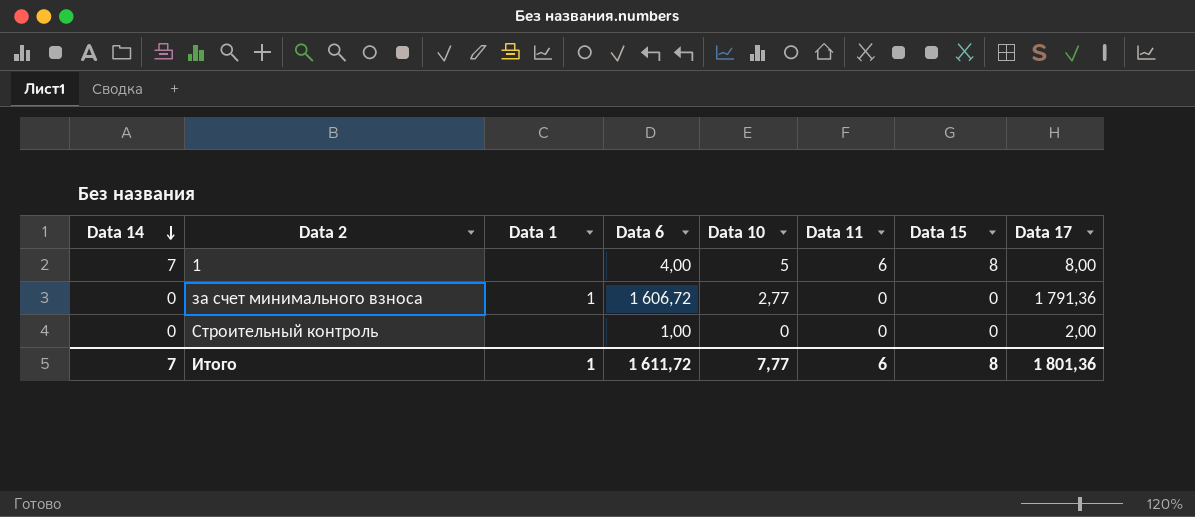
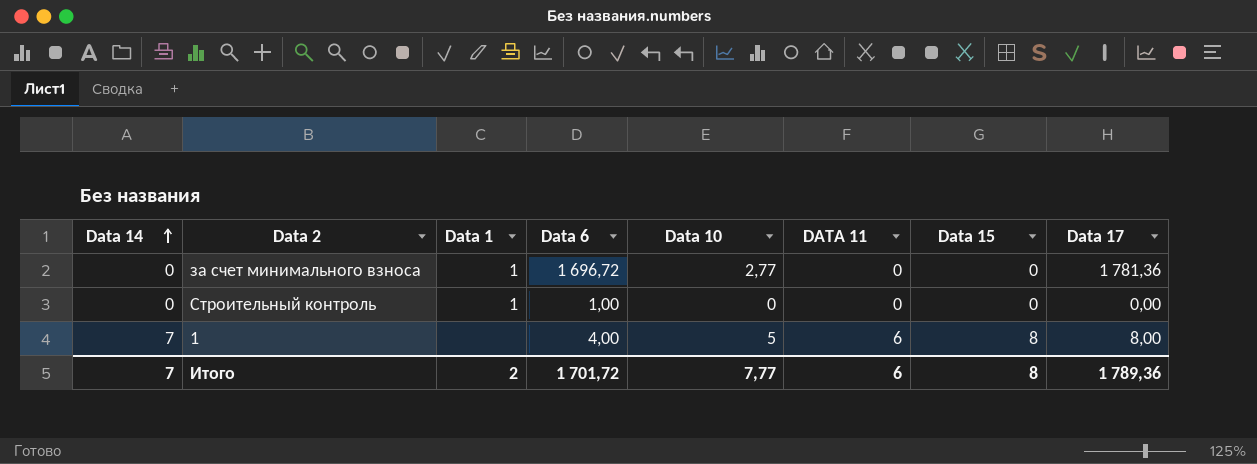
row order: Data 14 descending -> Data 14 ascending
column name: Data 11 -> DATA 11
за счет минимального взноса | Data 6: 1 606,72 -> 1 696,72
за счет минимального взноса | Data 17: 1 791,36 -> 1 781,36
Строительный контроль | Data 1: none -> 1
Строительный контроль | Data 17: 2,00 -> 0,00
Итого | Data 1: 1 -> 2
Итого | Data 6: 1 611,72 -> 1 701,72
Итого | Data 17: 1 801,36 -> 1 789,36

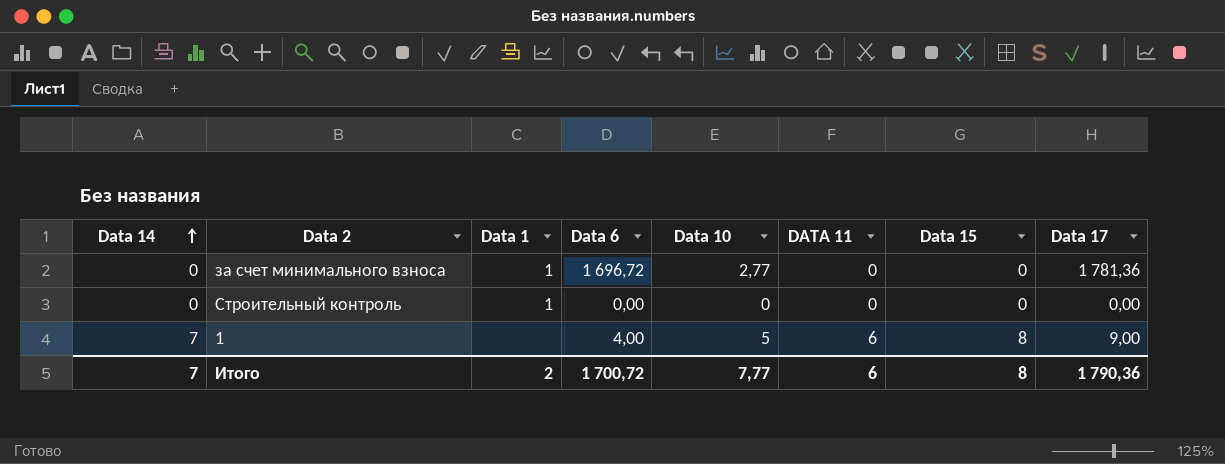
Строительный контроль | Data 6: 1,00 -> 0,00
1 | Data 17: 8,00 -> 9,00
Итого | Data 6: 1 701,72 -> 1 700,72
Итого | Data 17: 1 789,36 -> 1 790,36

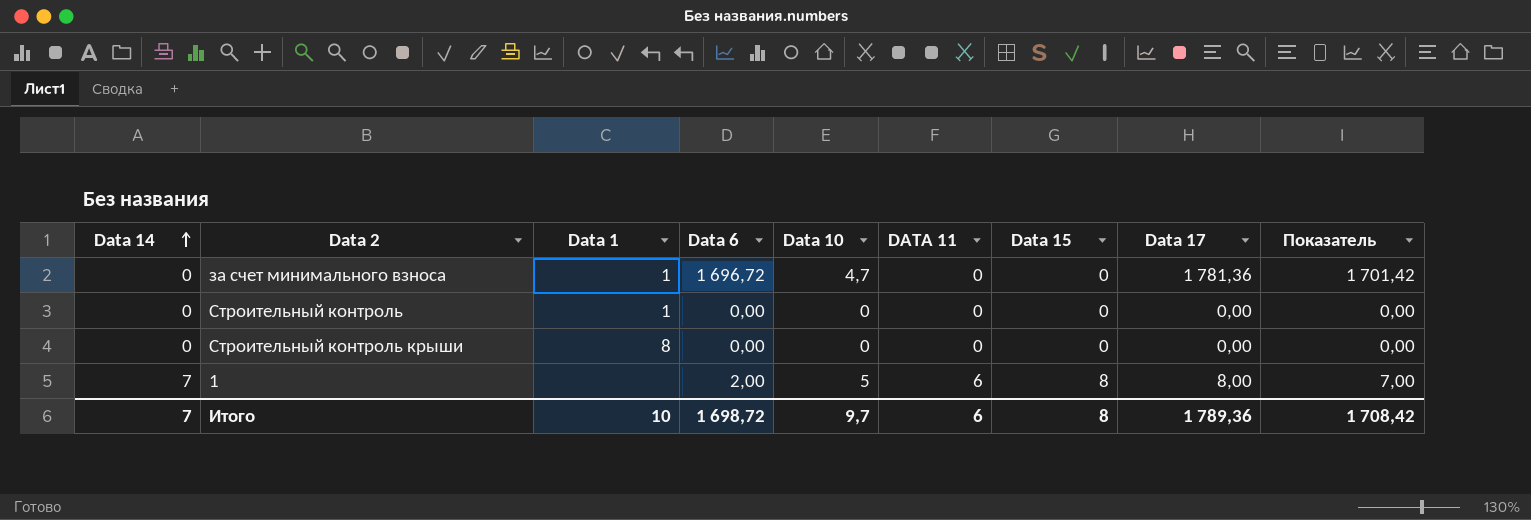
column Показатель | formula: none -> [Data 6] + [Data 10]
за счет минимального взноса | Data 10: 2,77 -> 4,7
row Строительный контроль крыши: none -> 0 | 8 | 0,00 | 0 | 0 | 0 | 0,00 | 0,00
1 | Data 6: 4,00 -> 2,00
1 | Data 17: 9,00 -> 8,00
Итого | Data 1: 2 -> 10
Итого | Data 6: 1 700,72 -> 1 698,72
Итого | Data 10: 7,77 -> 9,7
Итого | Data 17: 1 790,36 -> 1 789,36

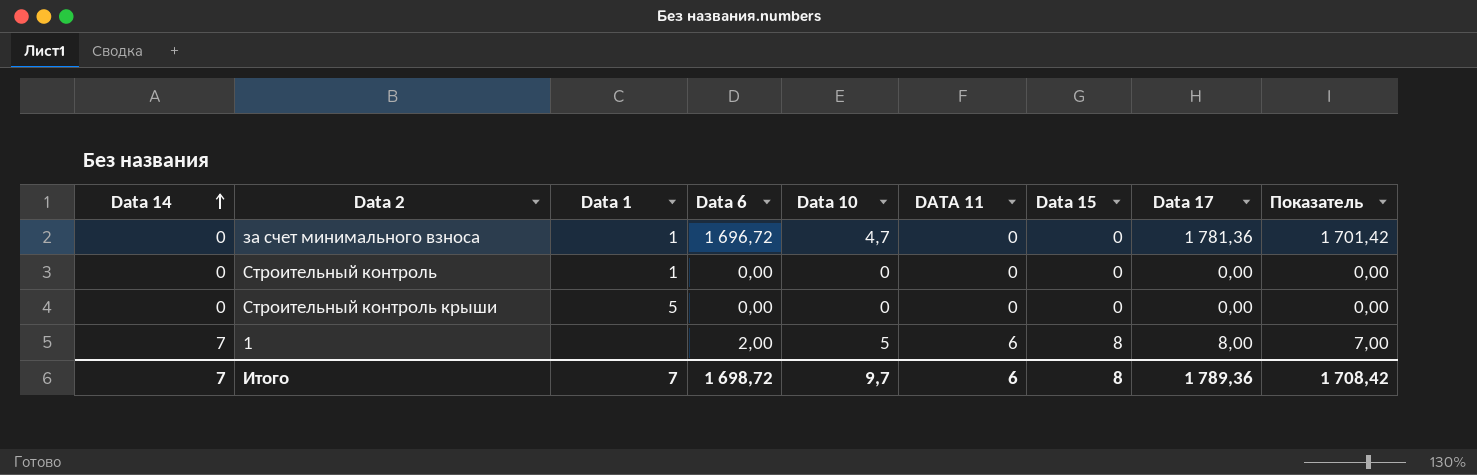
Строительный контроль крыши | Data 1: 8 -> 5
Итого | Data 1: 10 -> 7

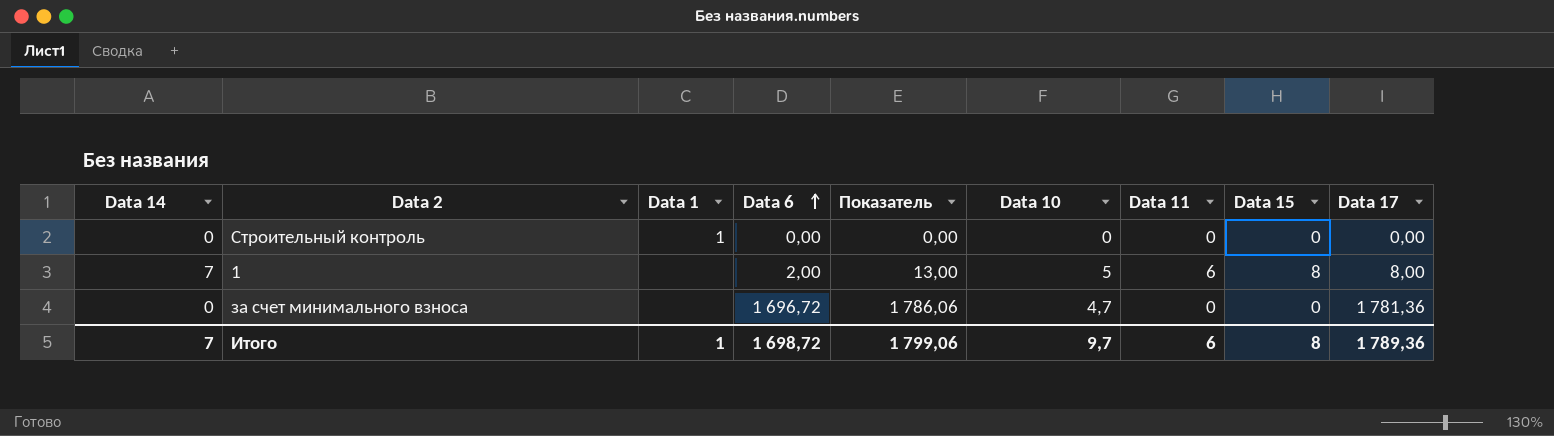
row order: Data 14 ascending -> Data 6 ascending
column Показатель | formula: [Data 6] + [Data 10] -> [Data 10] + [Data 17]
column Показатель | position: 9 -> 5
column name: DATA 11 -> Data 11
row Строительный контроль крыши: 0 | 5 | 0,00 | 0 | 0 | 0 | 0,00 | 0,00 -> none
за счет минимального взноса | Data 1: 1 -> none
Итого | Data 1: 7 -> 1
Итого | Показатель: 1 708,42 -> 1 799,06

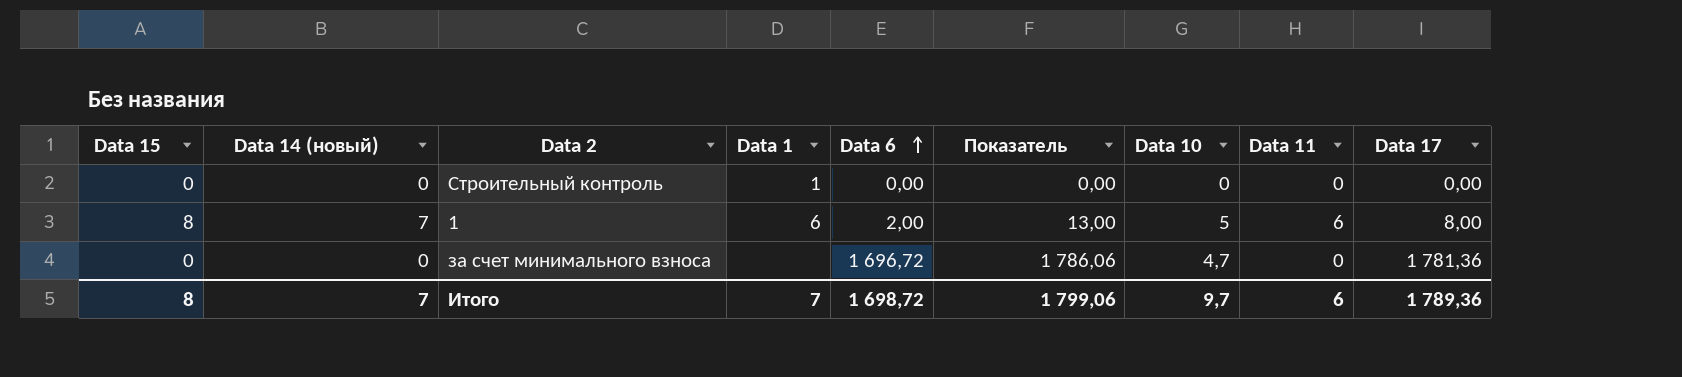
column Data 15 | position: 8 -> 1
column name: Data 14 -> Data 14 (новый)
1 | Data 1: none -> 6
Итого | Data 1: 1 -> 7

